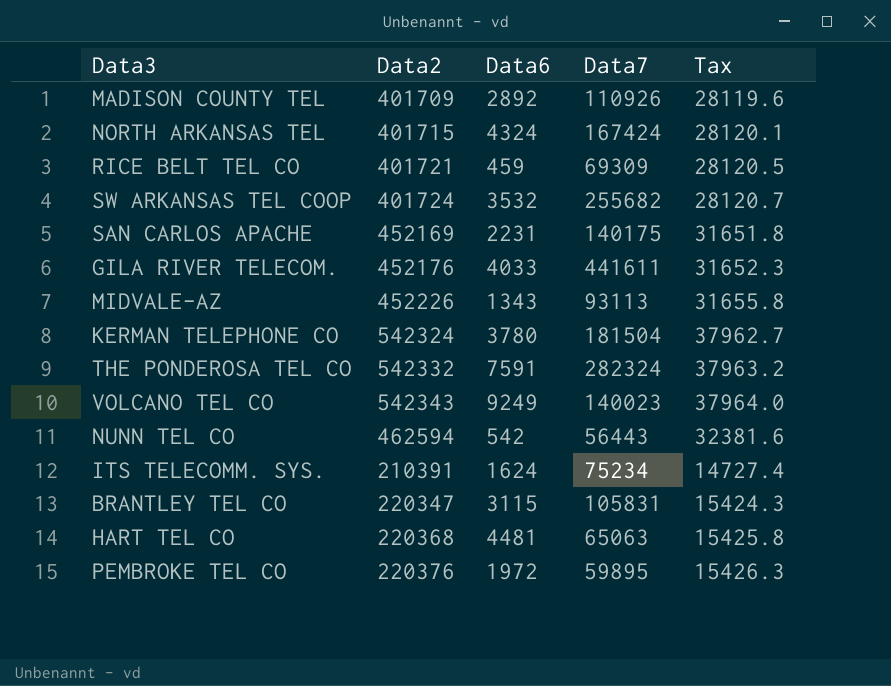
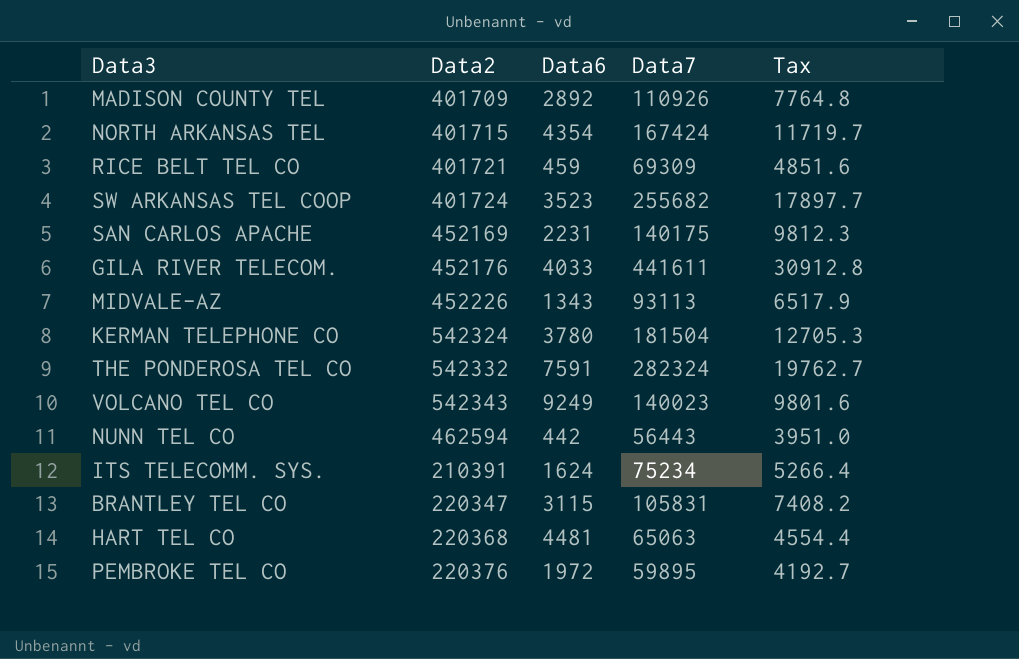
column Tax | formula: [Data2] * 0.07 -> [Data7] * 0.07
NORTH ARKANSAS TEL | Data6: 4324 -> 4354
SW ARKANSAS TEL COOP | Data6: 3532 -> 3523
NUNN TEL CO | Data6: 542 -> 442

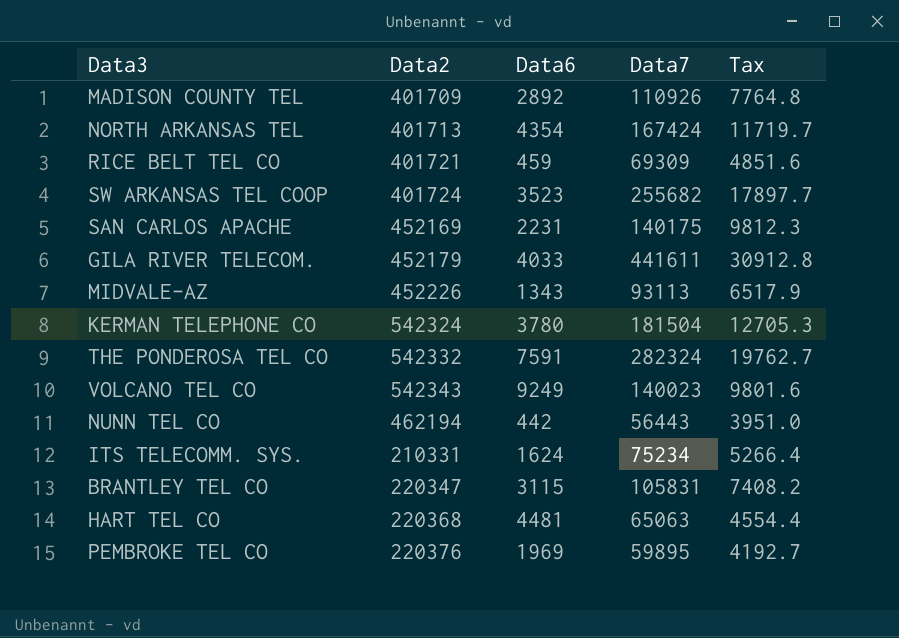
NORTH ARKANSAS TEL | Data2: 401715 -> 401713
GILA RIVER TELECOM. | Data2: 452176 -> 452179
NUNN TEL CO | Data2: 462594 -> 462194
ITS TELECOMM. SYS. | Data2: 210391 -> 210331
PEMBROKE TEL CO | Data6: 1972 -> 1969

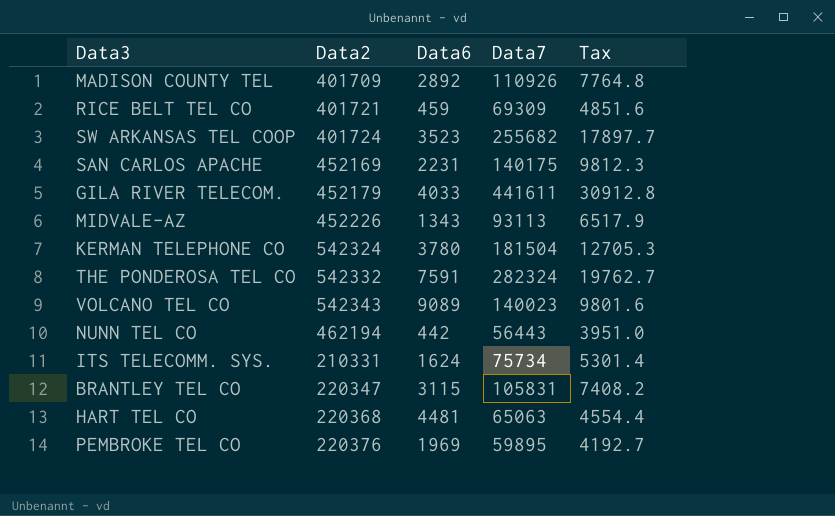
row NORTH ARKANSAS TEL: 401713 | 4354 | 167424 | 11719.7 -> none
VOLCANO TEL CO | Data6: 9249 -> 9089
ITS TELECOMM. SYS. | Data7: 75234 -> 75734
ITS TELECOMM. SYS. | Tax: 5266.4 -> 5301.4

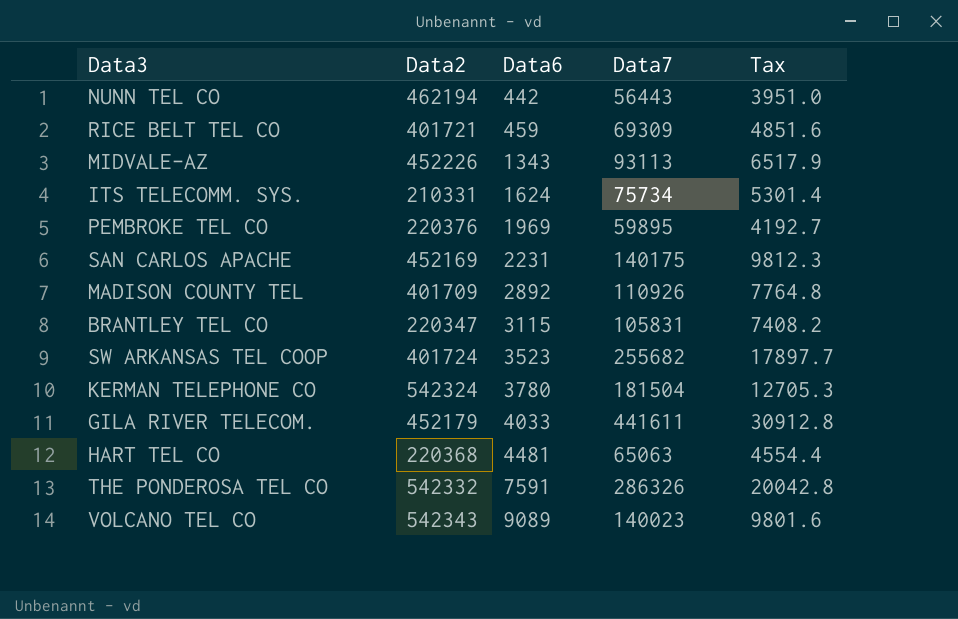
row order: none -> Data6 ascending
THE PONDEROSA TEL CO | Data7: 282324 -> 286326
THE PONDEROSA TEL CO | Tax: 19762.7 -> 20042.8

